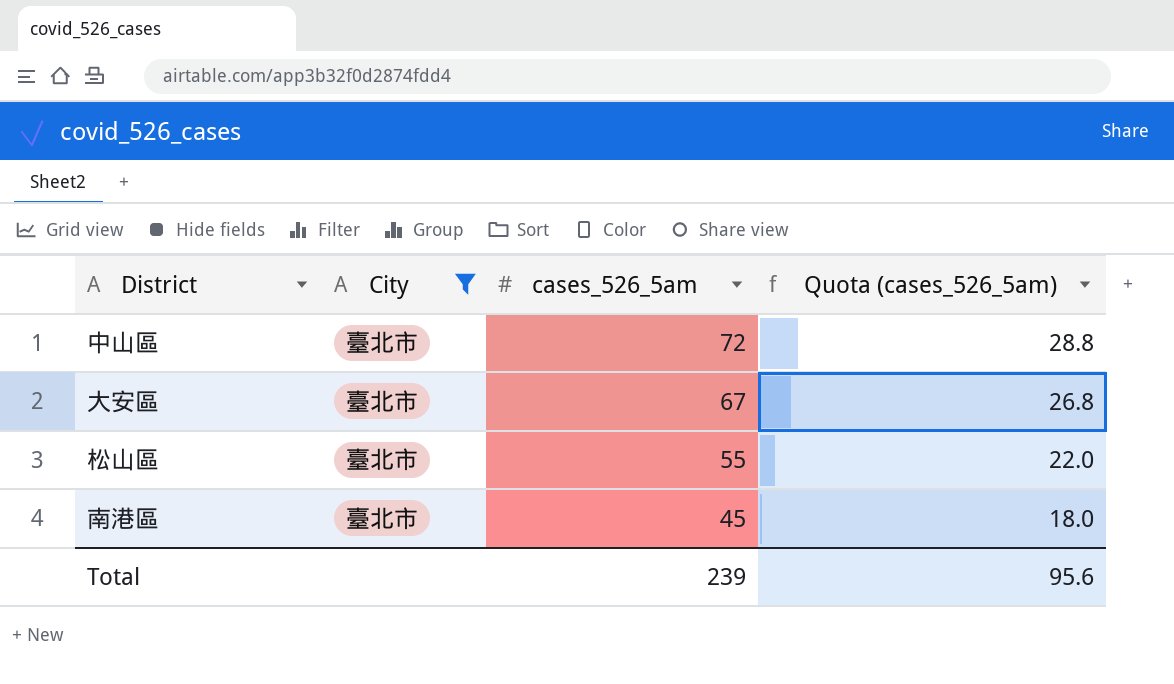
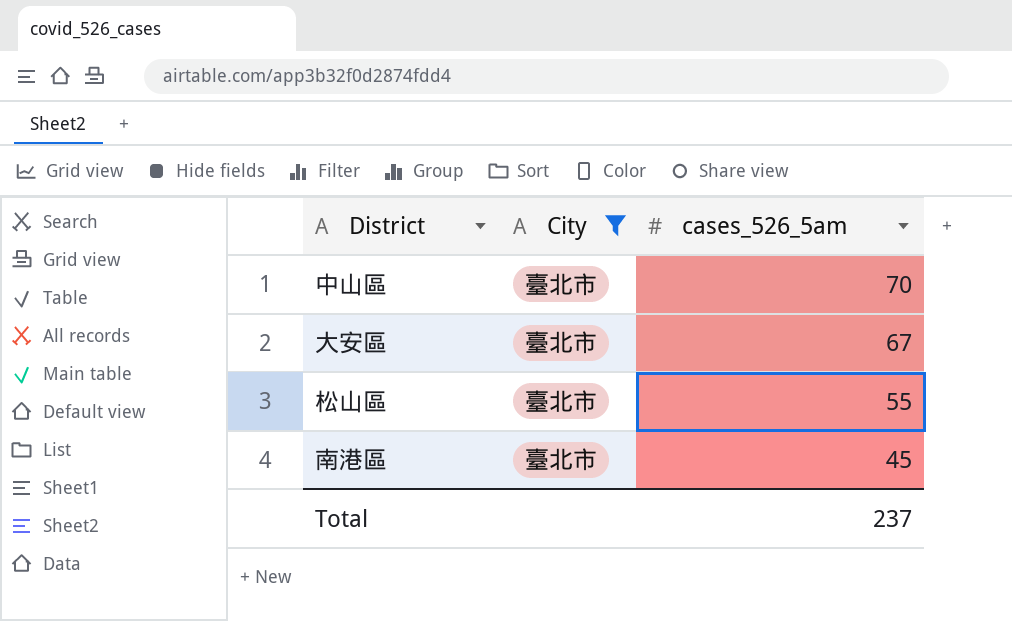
column Quota (cases_526_5am) | formula: [cases_526_5am] * 0.4 -> none
中山區 | cases_526_5am: 72 -> 70
Total | cases_526_5am: 239 -> 237

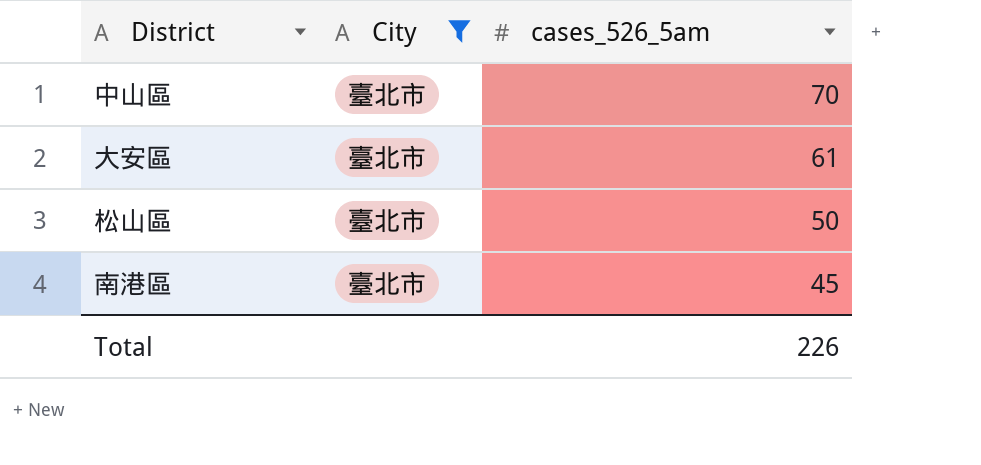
大安區 | cases_526_5am: 67 -> 61
松山區 | cases_526_5am: 55 -> 50
Total | cases_526_5am: 237 -> 226

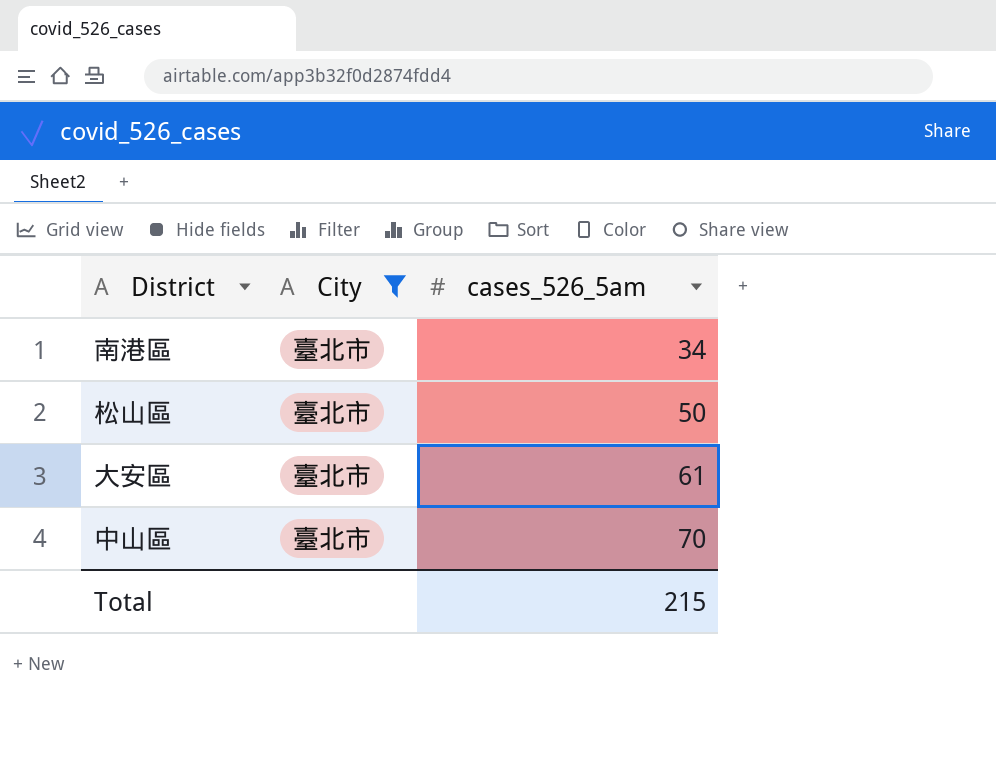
row order: cases_526_5am descending -> cases_526_5am ascending
南港區 | cases_526_5am: 45 -> 34
Total | cases_526_5am: 226 -> 215

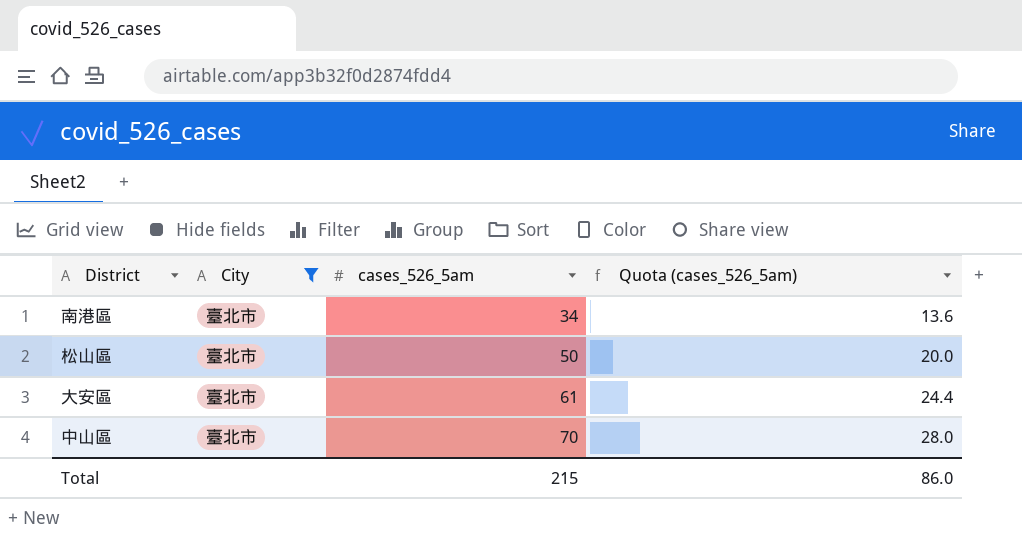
column Quota (cases_526_5am) | formula: none -> [cases_526_5am] * 0.4

